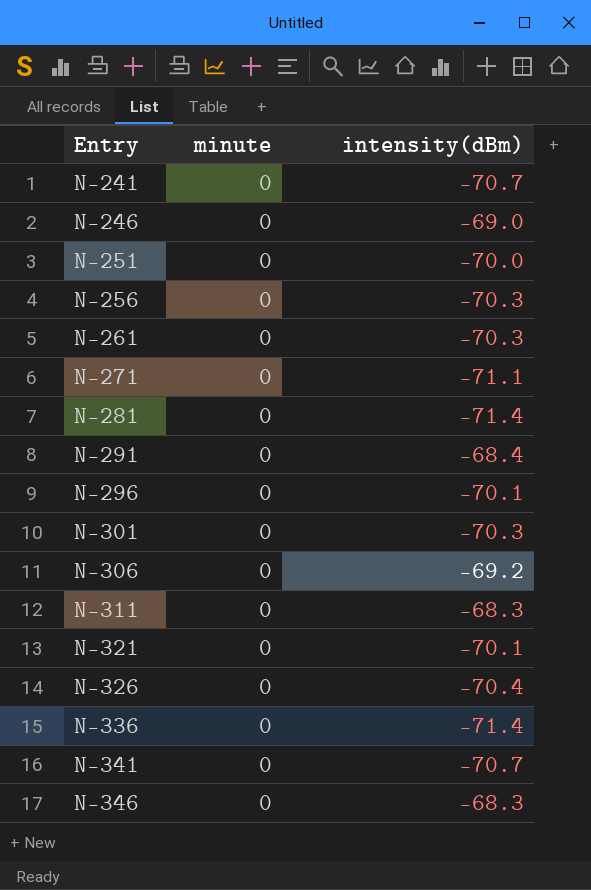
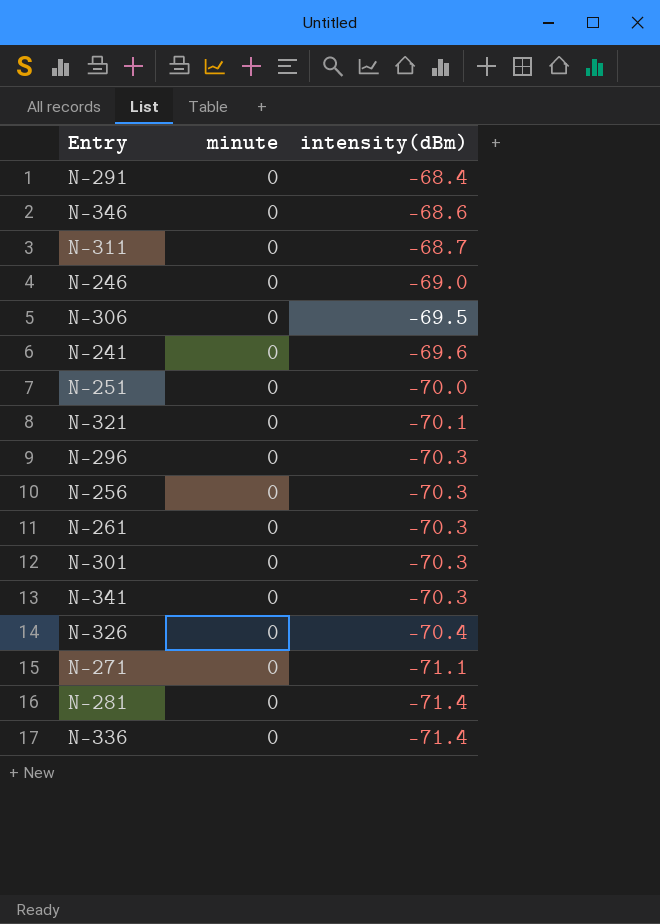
row order: Entry ascending -> intensity(dBm) descending
N-346 | intensity(dBm): -68.3 -> -68.6
N-311 | intensity(dBm): -68.3 -> -68.7
N-306 | intensity(dBm): -69.2 -> -69.5
N-241 | intensity(dBm): -70.7 -> -69.6
N-296 | intensity(dBm): -70.1 -> -70.3
N-341 | intensity(dBm): -70.7 -> -70.3

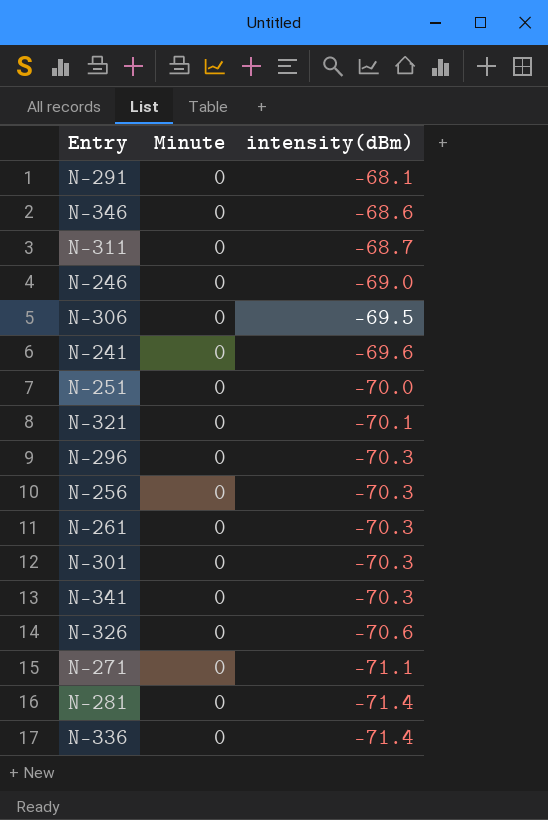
column name: minute -> Minute
N-291 | intensity(dBm): -68.4 -> -68.1
N-326 | intensity(dBm): -70.4 -> -70.6

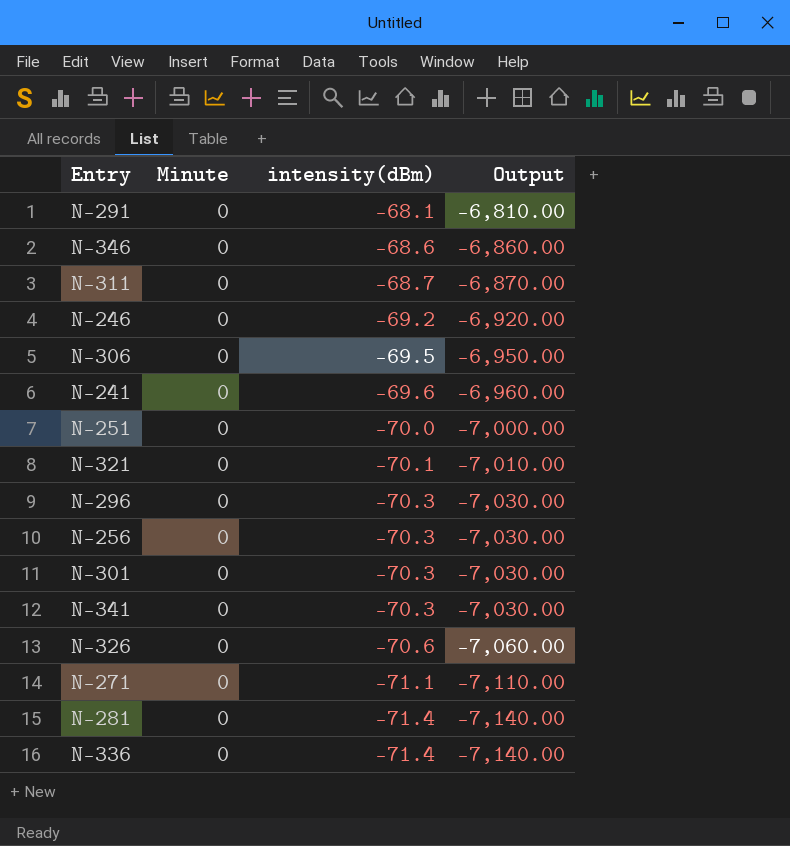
column Output | formula: none -> [intensity(dBm)] * 100
row N-261: 0 | -70.3 -> none
N-246 | intensity(dBm): -69.0 -> -69.2

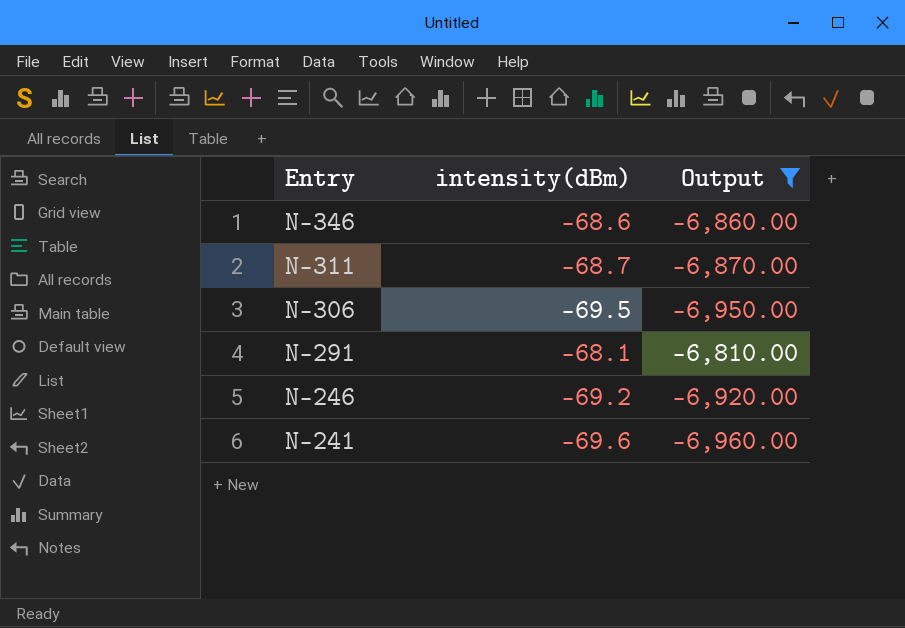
filter: none -> Output >= -6,960.00
row order: intensity(dBm) descending -> Entry descending
column Minute | position: 2 -> none

